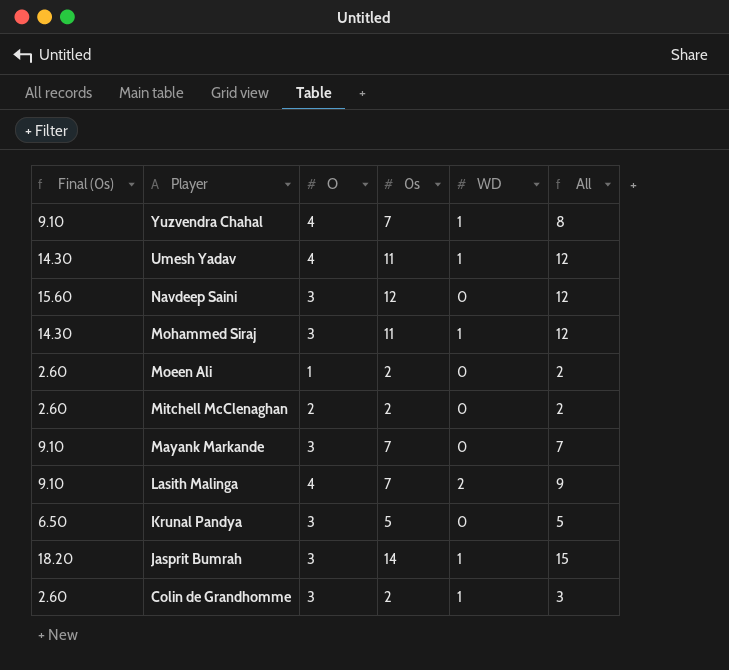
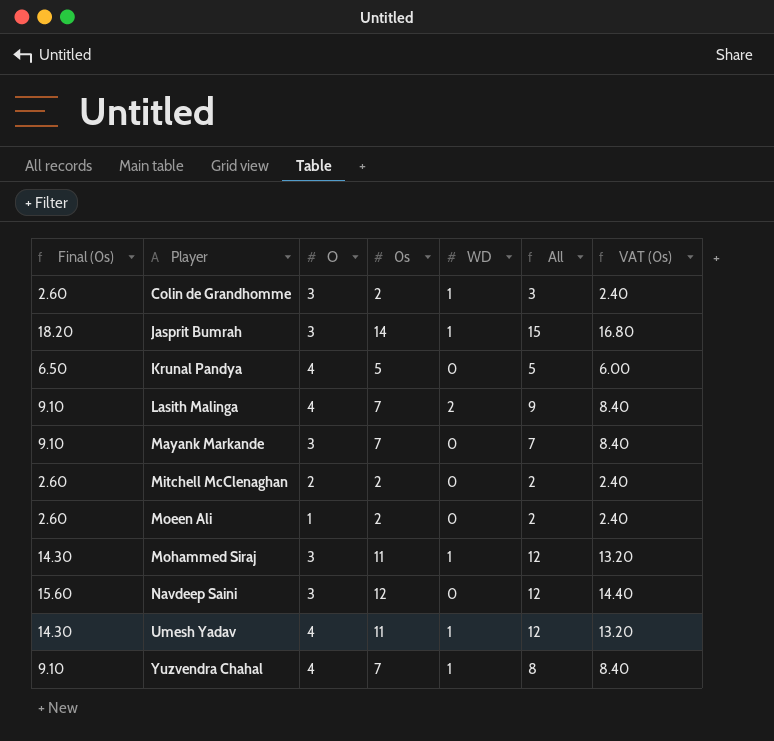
row order: Player descending -> Player ascending
column VAT (0s) | formula: none -> [0s] * 1.2
Krunal Pandya | O: 3 -> 4

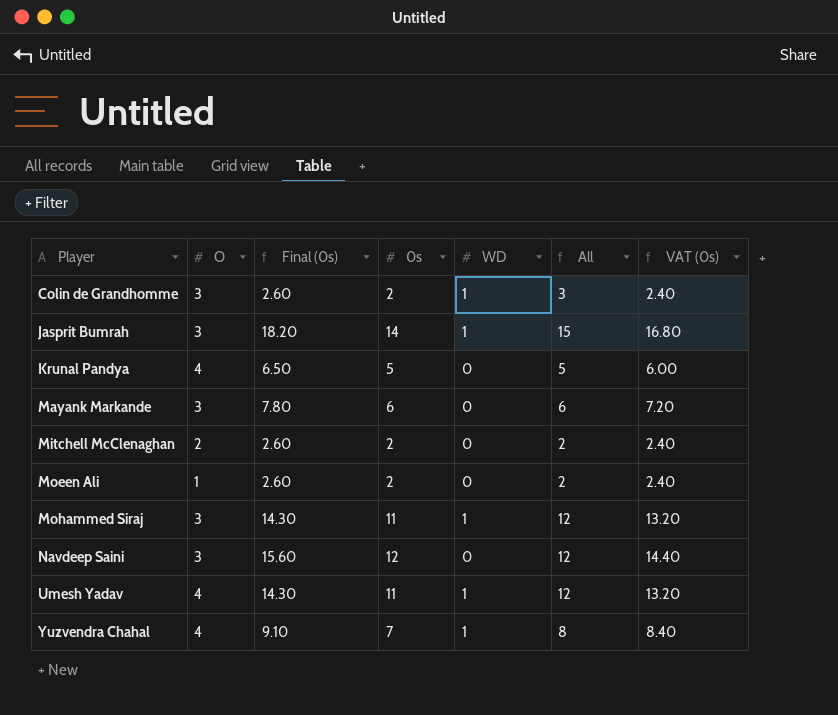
column Final (0s) | position: 1 -> 3
row Lasith Malinga: 9.10 | 4 | 7 | 2 | 9 | 8.40 -> none
Mayank Markande | Final (0s): 9.10 -> 7.80
Mayank Markande | 0s: 7 -> 6
Mayank Markande | All: 7 -> 6
Mayank Markande | VAT (0s): 8.40 -> 7.20

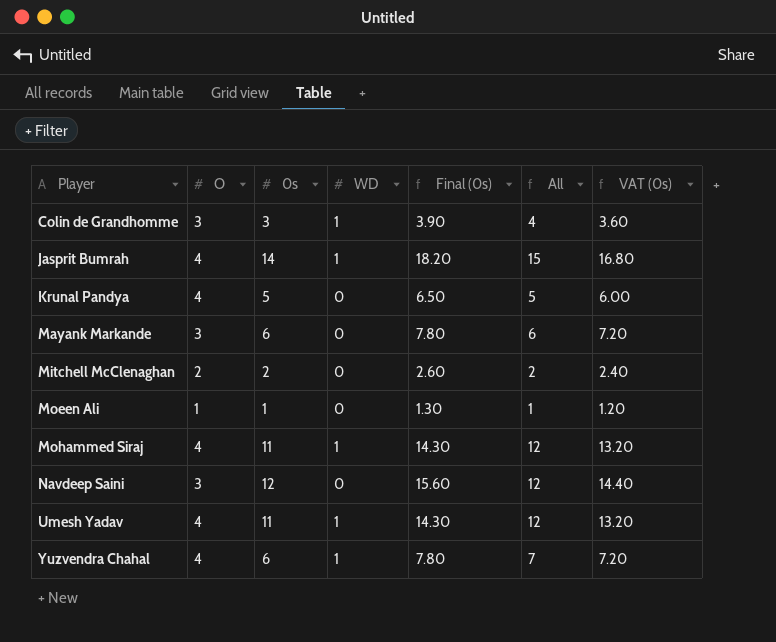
column Final (0s) | position: 3 -> 5
Colin de Grandhomme | 0s: 2 -> 3
Colin de Grandhomme | Final (0s): 2.60 -> 3.90
Colin de Grandhomme | All: 3 -> 4
Colin de Grandhomme | VAT (0s): 2.40 -> 3.60
Jasprit Bumrah | O: 3 -> 4
Moeen Ali | 0s: 2 -> 1
Moeen Ali | Final (0s): 2.60 -> 1.30
Moeen Ali | All: 2 -> 1
Moeen Ali | VAT (0s): 2.40 -> 1.20
Mohammed Siraj | O: 3 -> 4
Yuzvendra Chahal | 0s: 7 -> 6
Yuzvendra Chahal | Final (0s): 9.10 -> 7.80
Yuzvendra Chahal | All: 8 -> 7
Yuzvendra Chahal | VAT (0s): 8.40 -> 7.20

